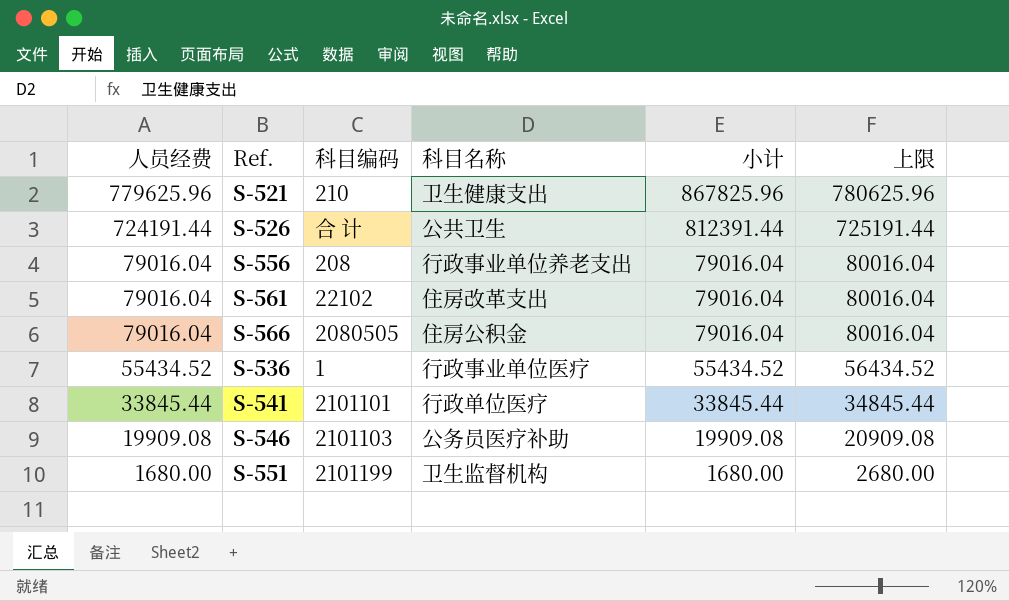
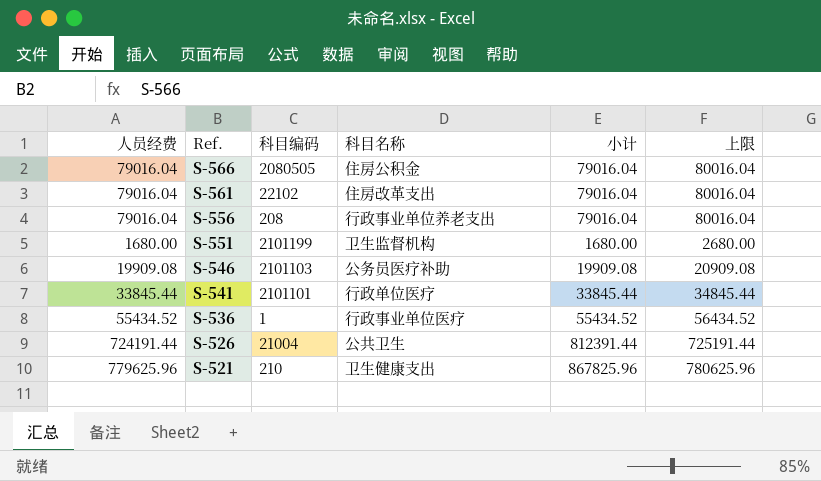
row order: 人员经费 descending -> Ref. descending
S-526 | 科目编码: 合 计 -> 21004

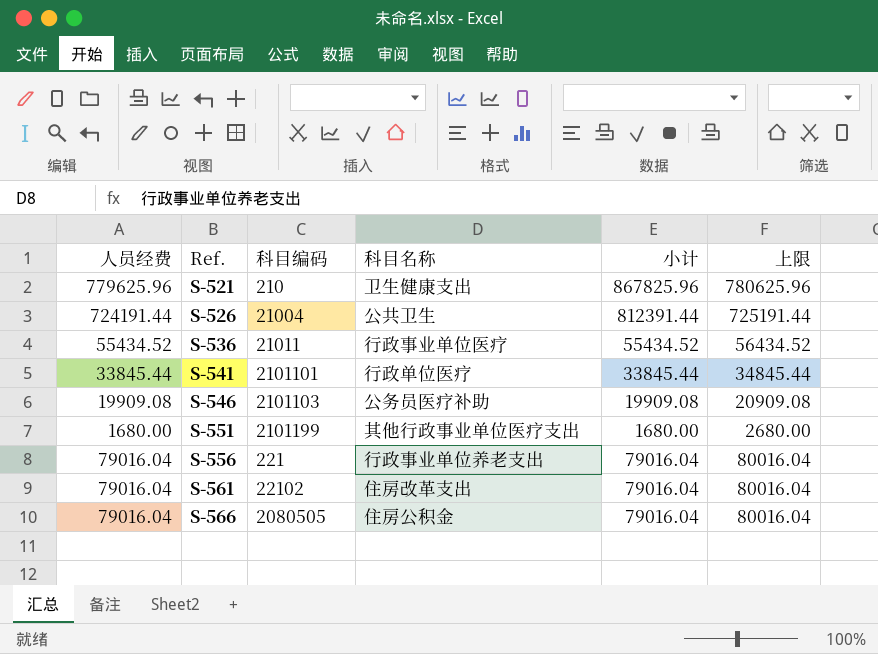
row order: Ref. descending -> Ref. ascending
S-536 | 科目编码: 1 -> 21011
S-551 | 科目名称: 卫生监督机构 -> 其他行政事业单位医疗支出
S-556 | 科目编码: 208 -> 221

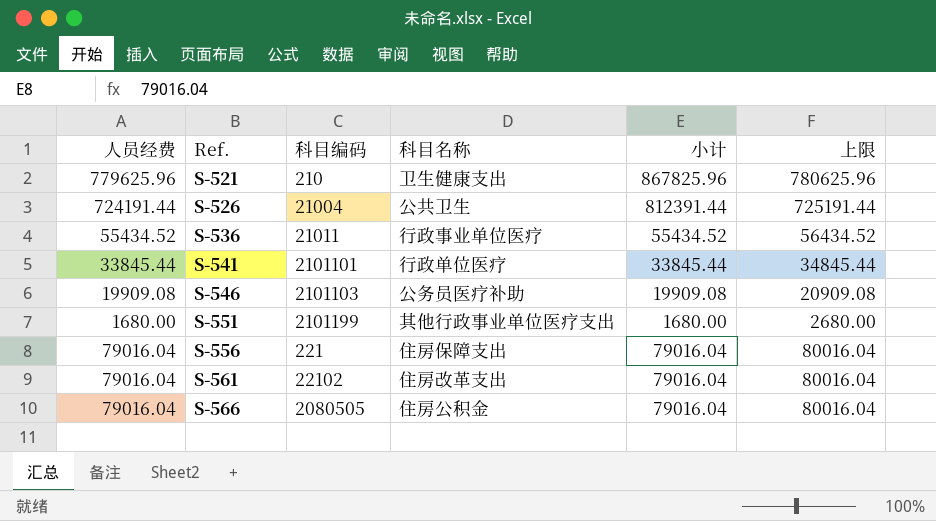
S-556 | 科目名称: 行政事业单位养老支出 -> 住房保障支出

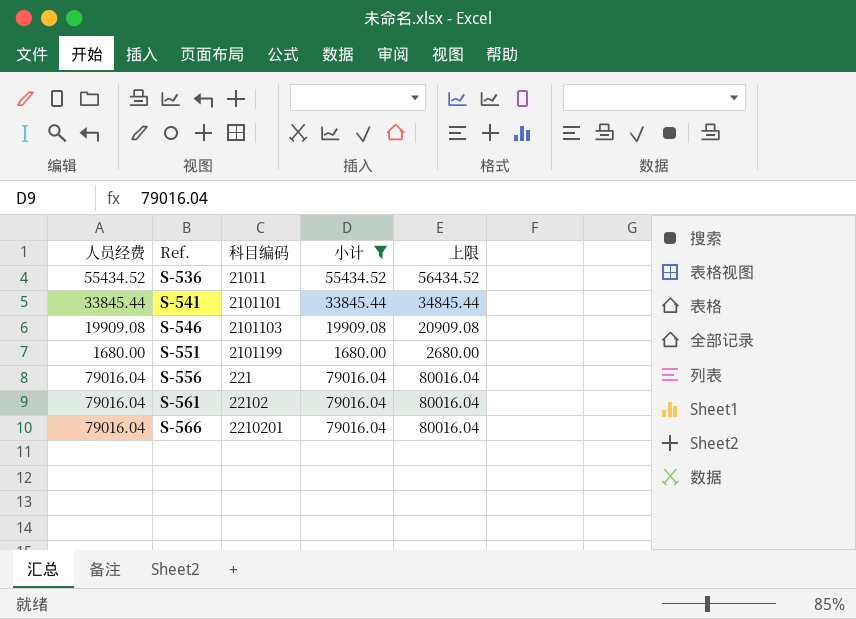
filter: none -> 小计 <= 79016.04
column 科目名称 | position: 4 -> none
S-566 | 科目编码: 2080505 -> 2210201

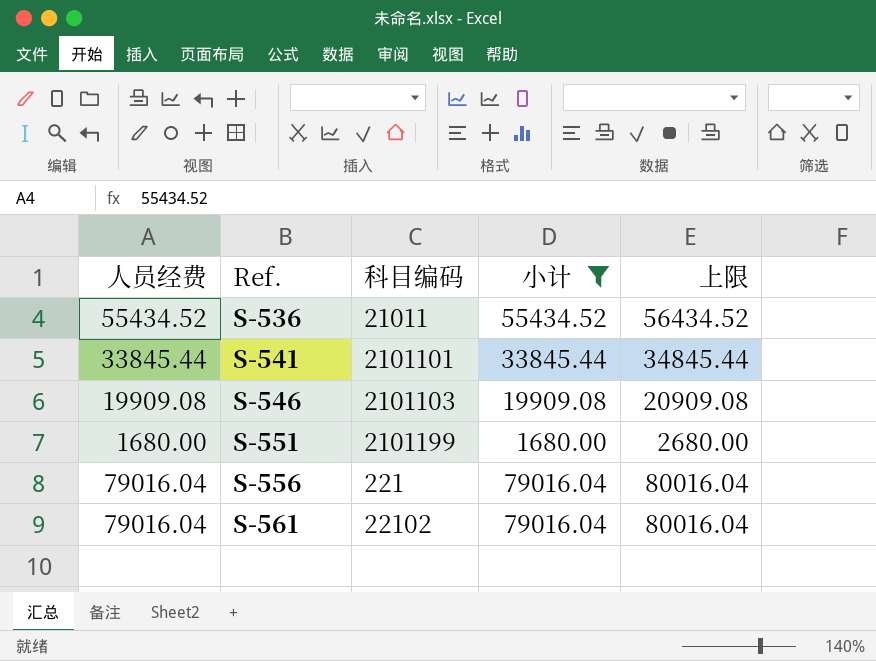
row S-566: 79016.04 | 2210201 | 79016.04 | 80016.04 -> none

